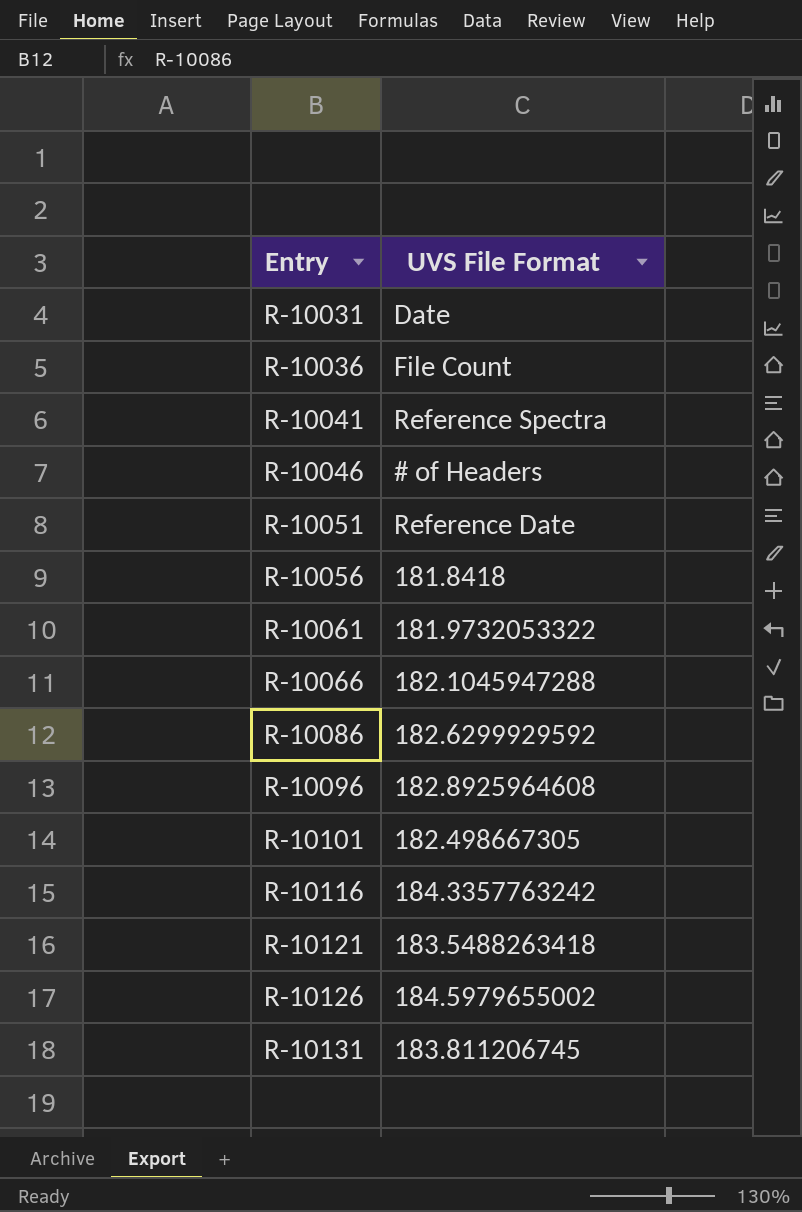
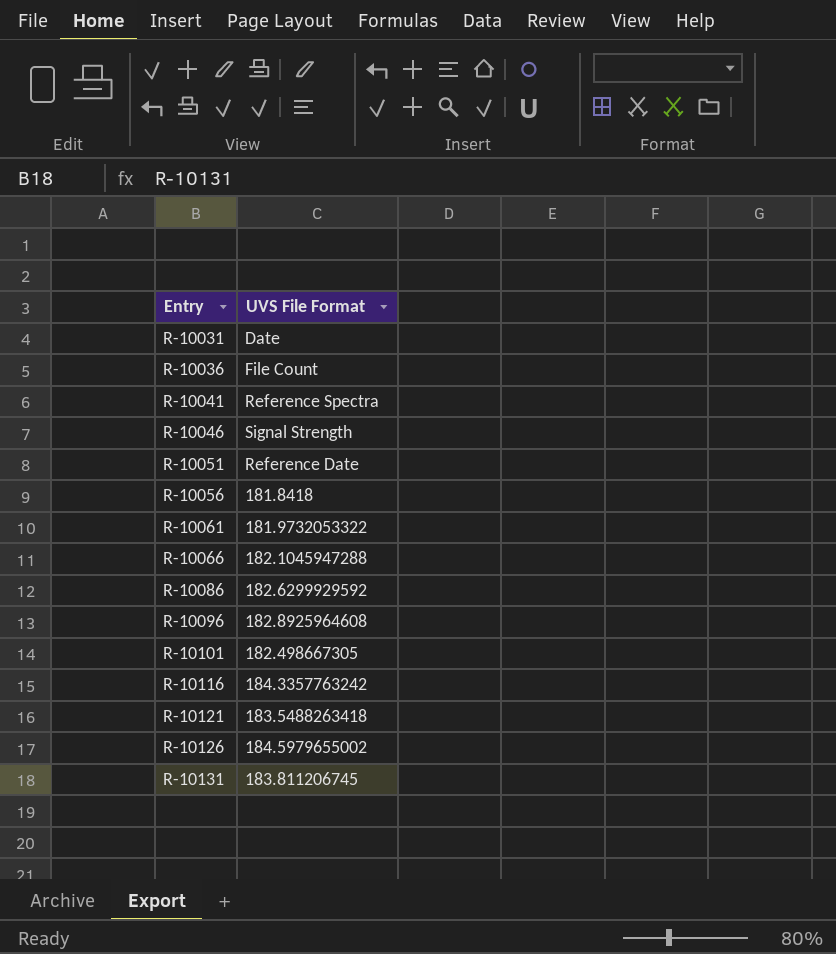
R-10046 | UVS File Format: # of Headers -> Signal Strength

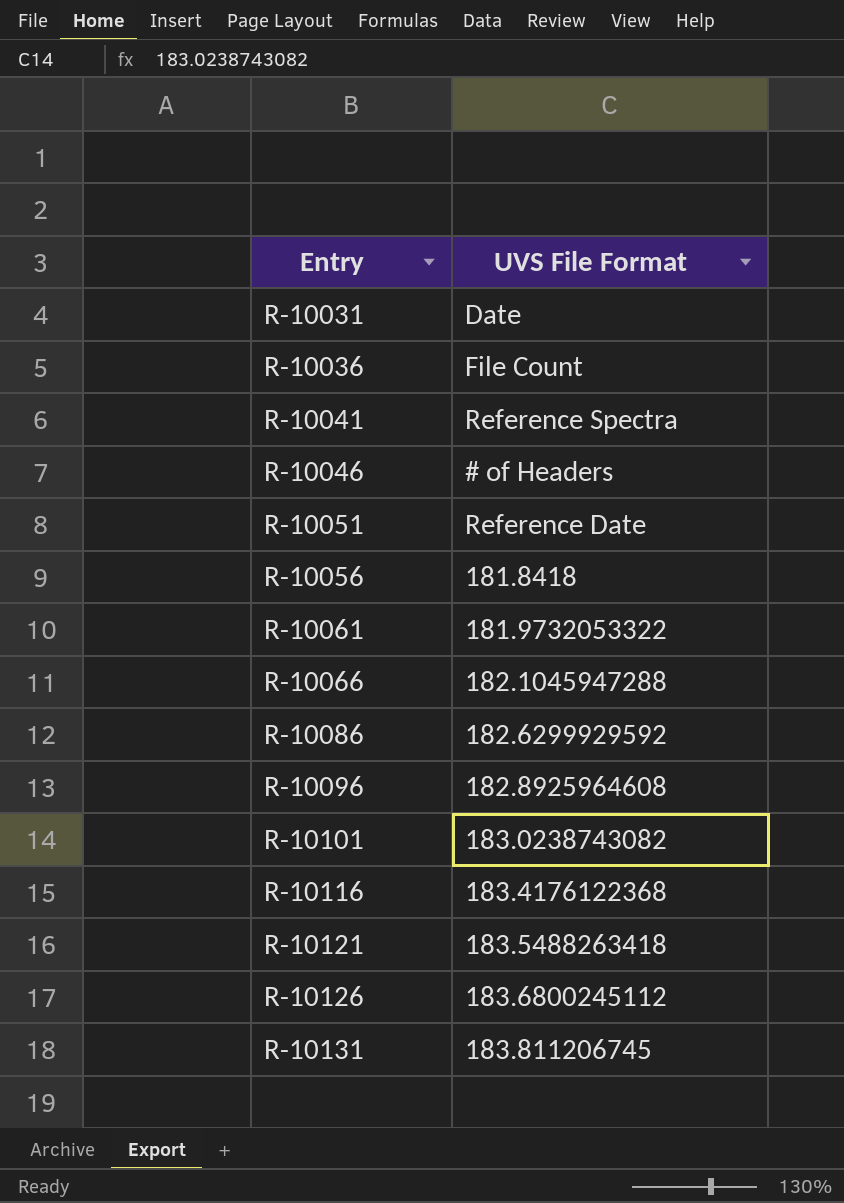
R-10046 | UVS File Format: Signal Strength -> # of Headers
R-10101 | UVS File Format: 182.498667305 -> 183.0238743082
R-10116 | UVS File Format: 184.3357763242 -> 183.4176122368
R-10126 | UVS File Format: 184.5979655002 -> 183.6800245112

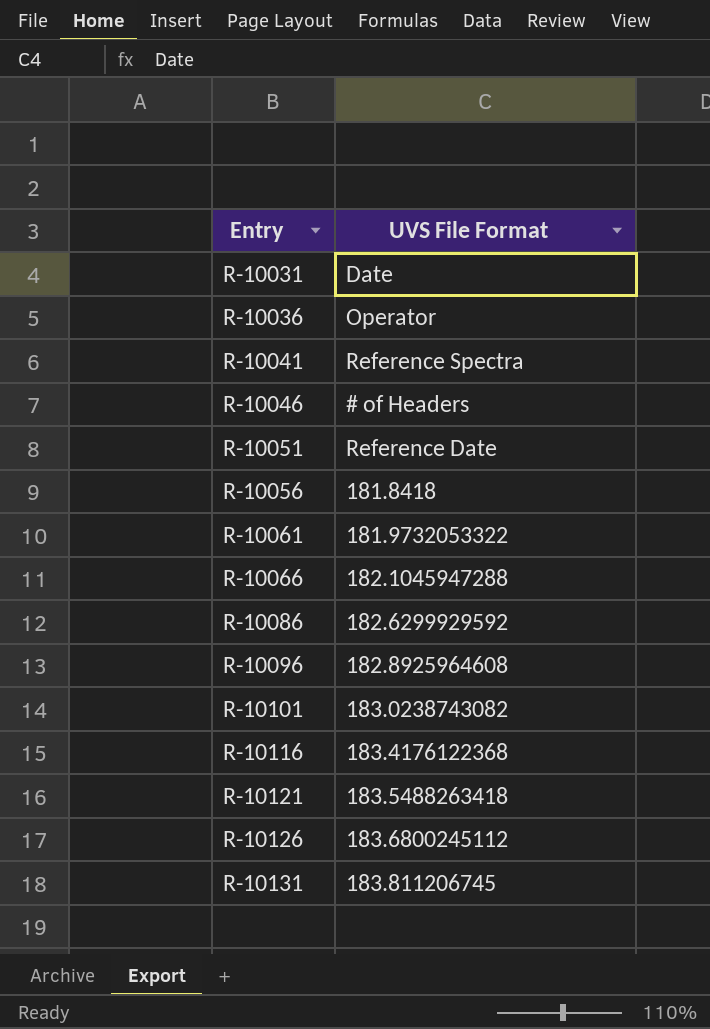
R-10036 | UVS File Format: File Count -> Operator

